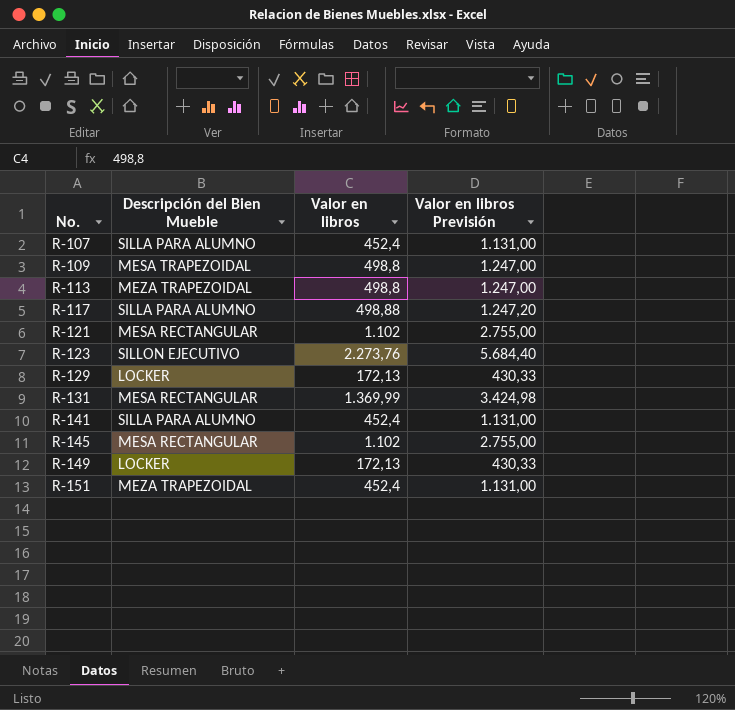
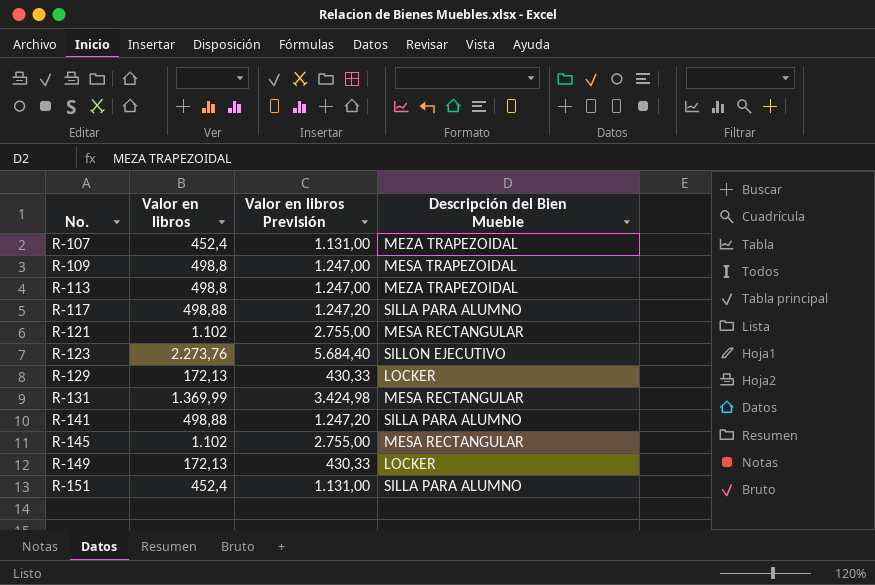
column Descripción del Bien Mueble | position: 2 -> 4
R-107 | Descripción del Bien Mueble: SILLA PARA ALUMNO -> MEZA TRAPEZOIDAL
R-141 | Valor en libros: 452,4 -> 498,88
R-141 | Valor en libros Previsión: 1.131,00 -> 1.247,20
R-151 | Descripción del Bien Mueble: MEZA TRAPEZOIDAL -> SILLA PARA ALUMNO

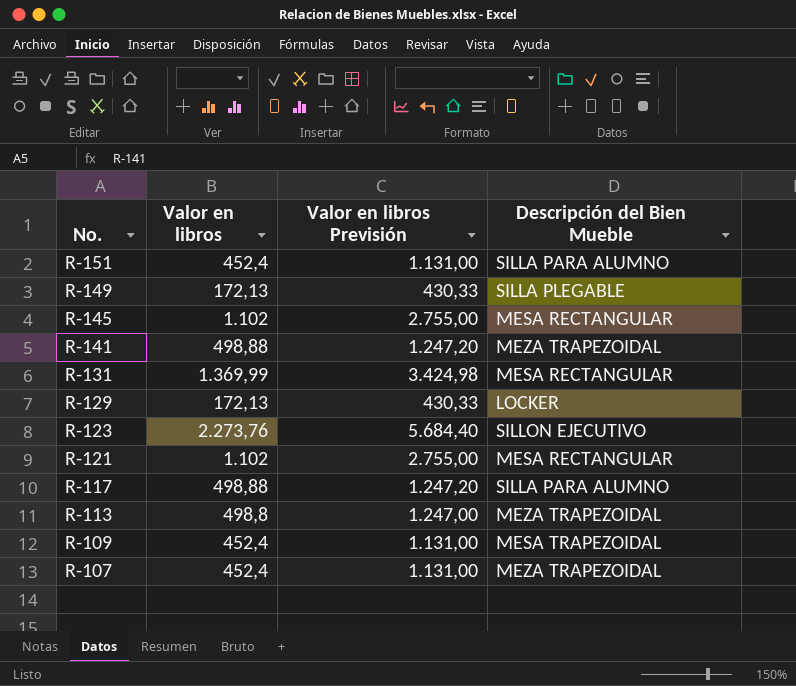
row order: No. ascending -> No. descending
R-149 | Descripción del Bien Mueble: LOCKER -> SILLA PLEGABLE
R-141 | Descripción del Bien Mueble: SILLA PARA ALUMNO -> MEZA TRAPEZOIDAL
R-109 | Valor en libros: 498,8 -> 452,4
R-109 | Valor en libros Previsión: 1.247,00 -> 1.131,00

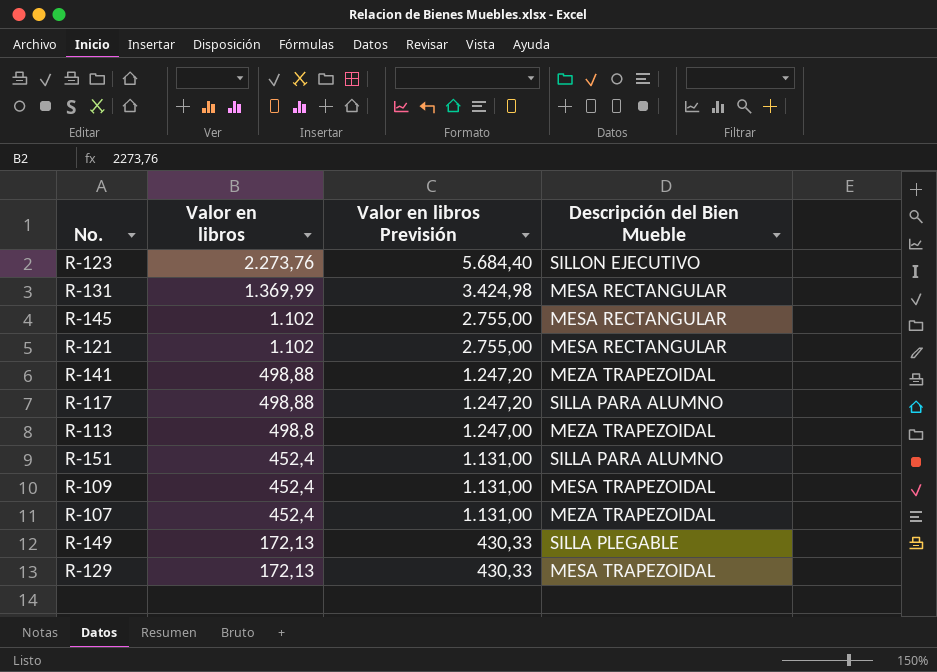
row order: No. descending -> Valor en libros descending
R-129 | Descripción del Bien Mueble: LOCKER -> MESA TRAPEZOIDAL

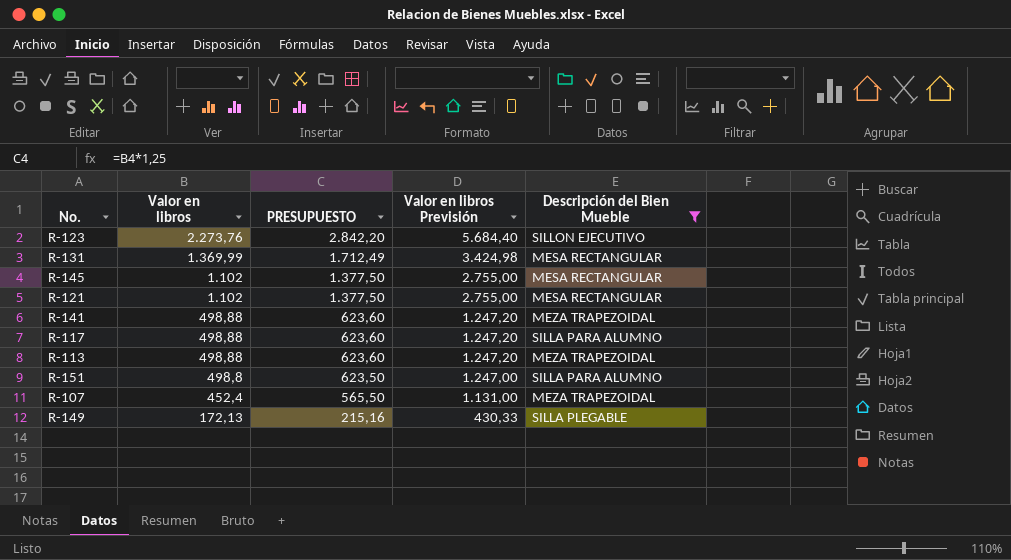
filter: none -> Descripción del Bien Mueble != MESA TRAPEZOIDAL
column PRESUPUESTO | formula: none -> [Valor en libros] * 1,25
R-113 | Valor en libros: 498,8 -> 498,88
R-113 | Valor en libros Previsión: 1.247,00 -> 1.247,20
R-151 | Valor en libros: 452,4 -> 498,8
R-151 | Valor en libros Previsión: 1.131,00 -> 1.247,00

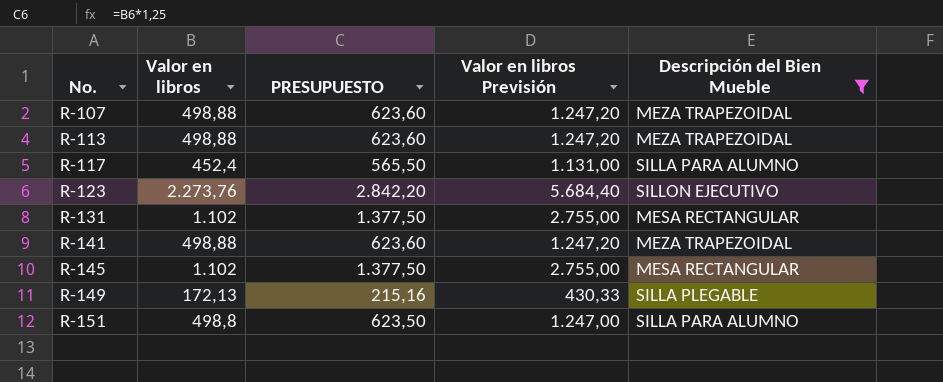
row order: Valor en libros descending -> No. ascending
row R-121: 1.102 | 1.377,50 | 2.755,00 | MESA RECTANGULAR -> none
R-107 | Valor en libros: 452,4 -> 498,88
R-107 | PRESUPUESTO: 565,50 -> 623,60
R-107 | Valor en libros Previsión: 1.131,00 -> 1.247,20
R-117 | Valor en libros: 498,88 -> 452,4
R-117 | PRESUPUESTO: 623,60 -> 565,50
R-117 | Valor en libros Previsión: 1.247,20 -> 1.131,00
R-131 | Valor en libros: 1.369,99 -> 1.102
R-131 | PRESUPUESTO: 1.712,49 -> 1.377,50
R-131 | Valor en libros Previsión: 3.424,98 -> 2.755,00

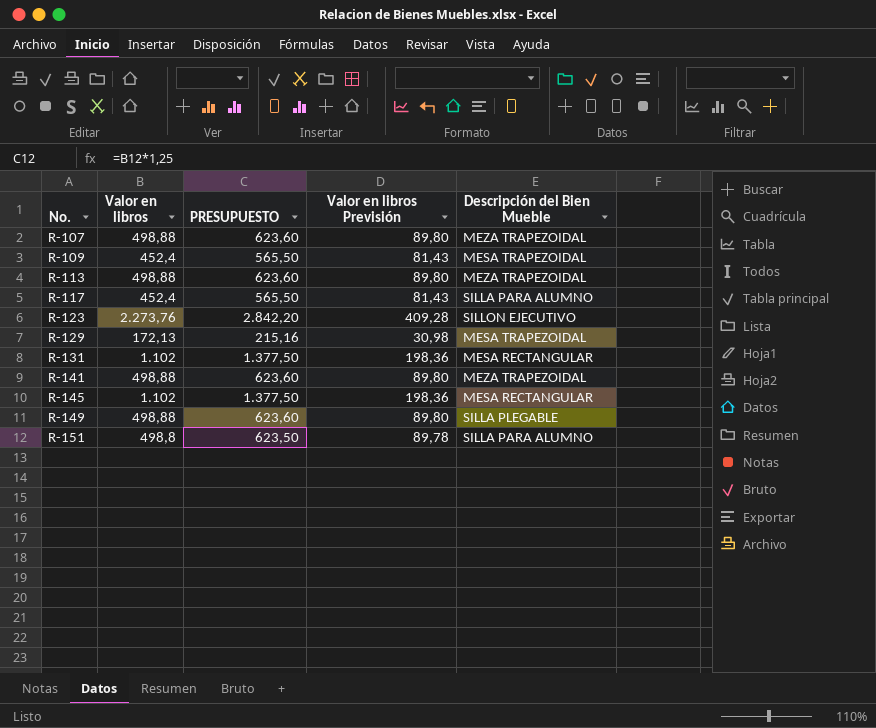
filter: Descripción del Bien Mueble != MESA TRAPEZOIDAL -> none
column Valor en libros Previsión | formula: [Valor en libros] * 2,5 -> [Valor en libros] * 0,18
R-149 | Valor en libros: 172,13 -> 498,88
R-149 | PRESUPUESTO: 215,16 -> 623,60

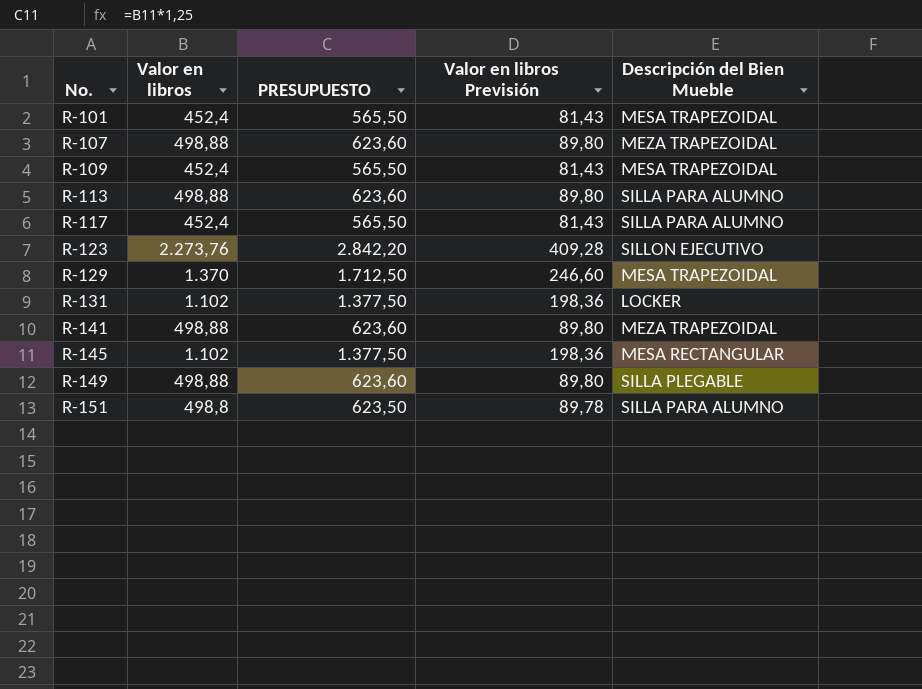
row R-101: none -> 452,4 | 565,50 | 81,43 | MESA TRAPEZOIDAL
R-113 | Descripción del Bien Mueble: MEZA TRAPEZOIDAL -> SILLA PARA ALUMNO
R-129 | Valor en libros: 172,13 -> 1.370
R-129 | PRESUPUESTO: 215,16 -> 1.712,50
R-129 | Valor en libros Previsión: 30,98 -> 246,60
R-131 | Descripción del Bien Mueble: MESA RECTANGULAR -> LOCKER

